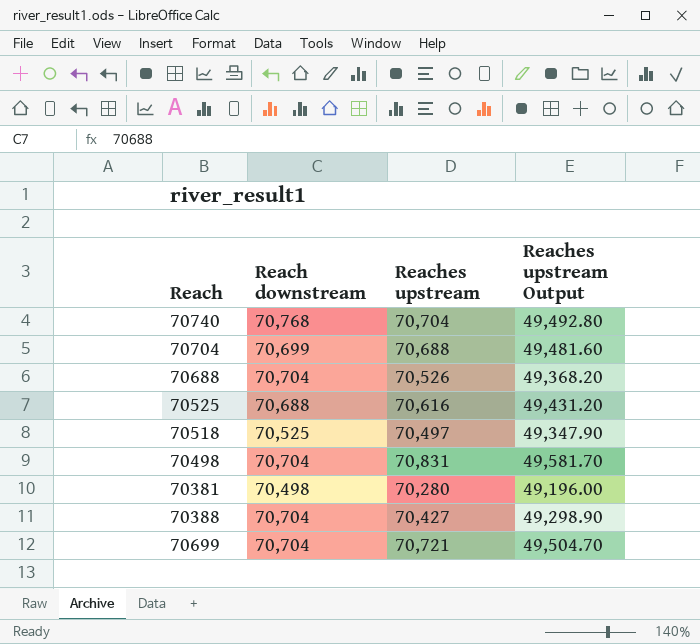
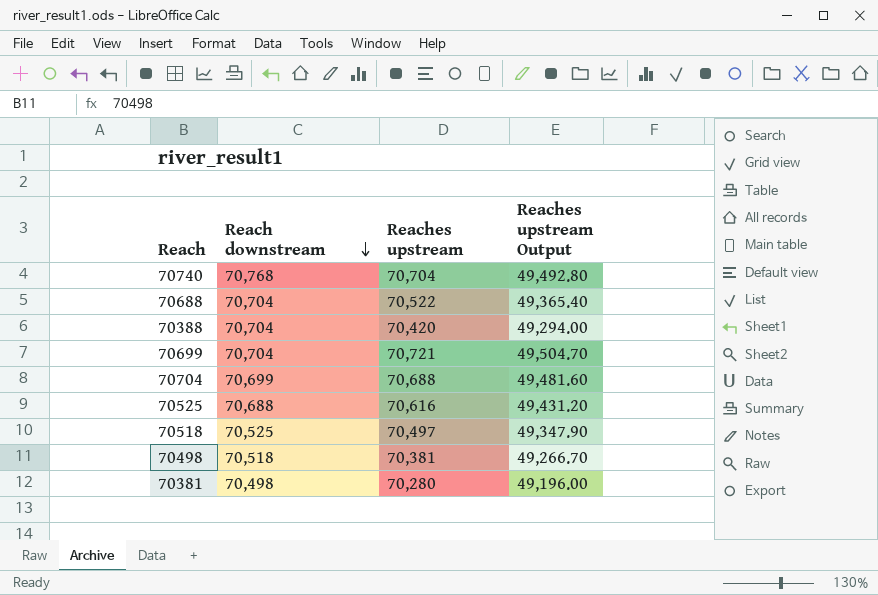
row order: none -> Reach downstream descending
70688 | Reaches upstream: 70,526 -> 70,522
70688 | Reaches upstream Output: 49,368.20 -> 49,365.40
70388 | Reaches upstream: 70,427 -> 70,420
70388 | Reaches upstream Output: 49,298.90 -> 49,294.00
70498 | Reach downstream: 70,704 -> 70,518
70498 | Reaches upstream: 70,831 -> 70,381
70498 | Reaches upstream Output: 49,581.70 -> 49,266.70

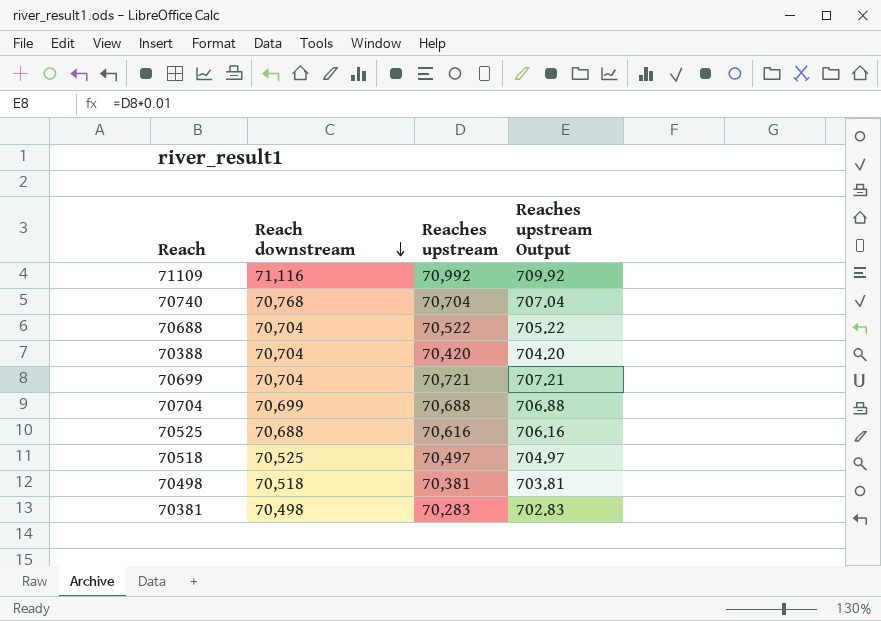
column Reaches upstream Output | formula: [Reaches upstream] * 0.7 -> [Reaches upstream] * 0.01
row 71109: none -> 71,116 | 70,992 | 709.92
70381 | Reaches upstream: 70,280 -> 70,283

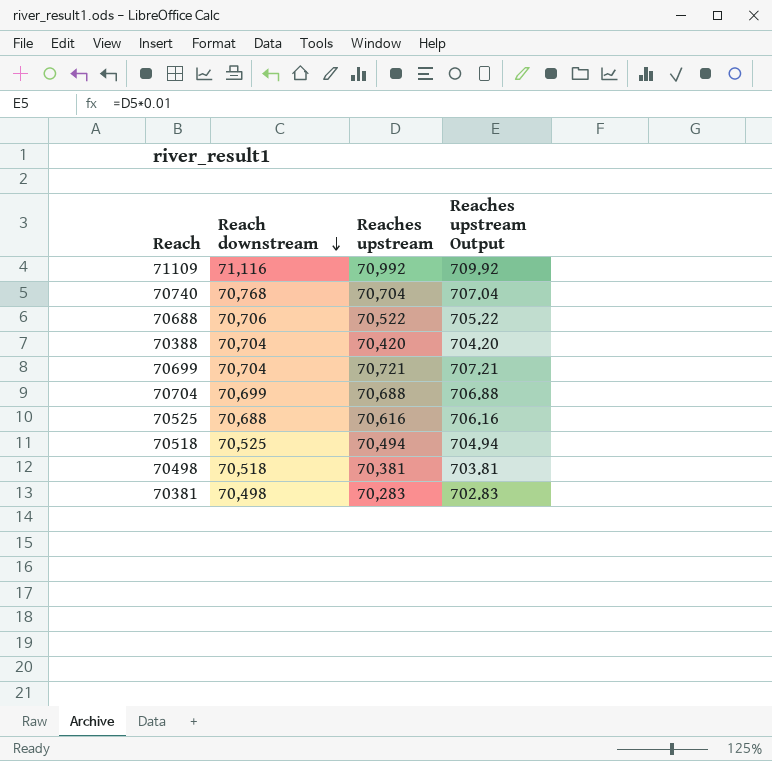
70688 | Reach downstream: 70,704 -> 70,706
70518 | Reaches upstream: 70,497 -> 70,494
70518 | Reaches upstream Output: 704.97 -> 704.94

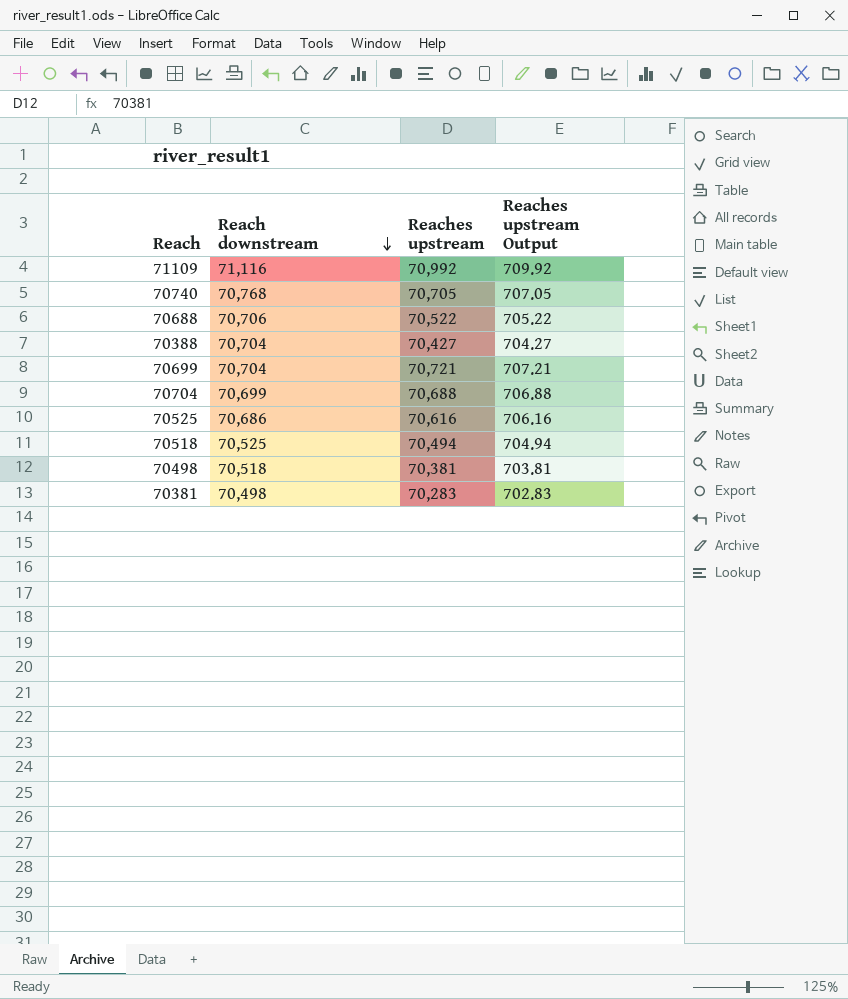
70740 | Reaches upstream: 70,704 -> 70,705
70740 | Reaches upstream Output: 707.04 -> 707.05
70388 | Reaches upstream: 70,420 -> 70,427
70388 | Reaches upstream Output: 704.20 -> 704.27
70525 | Reach downstream: 70,688 -> 70,686

